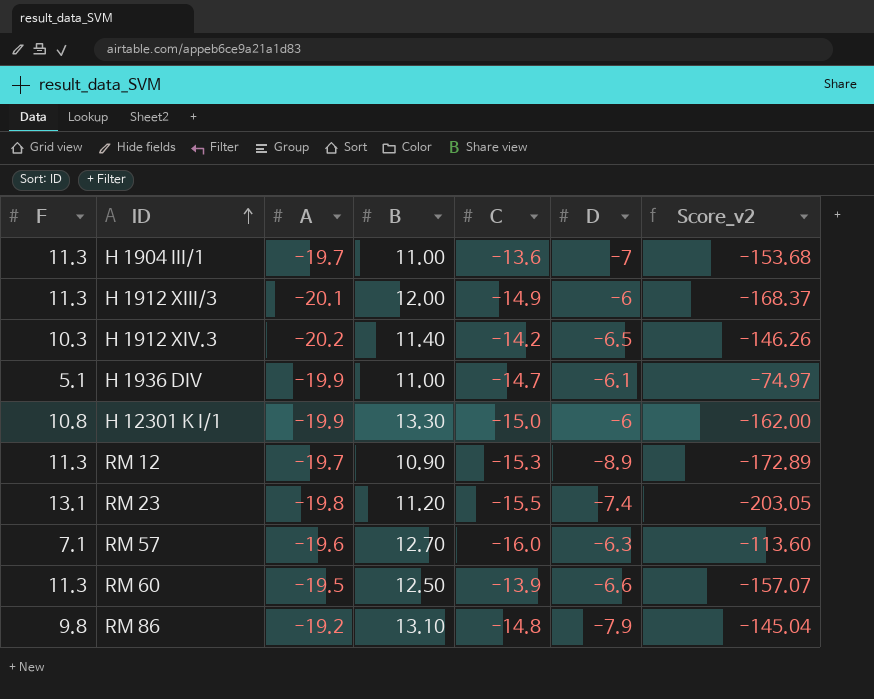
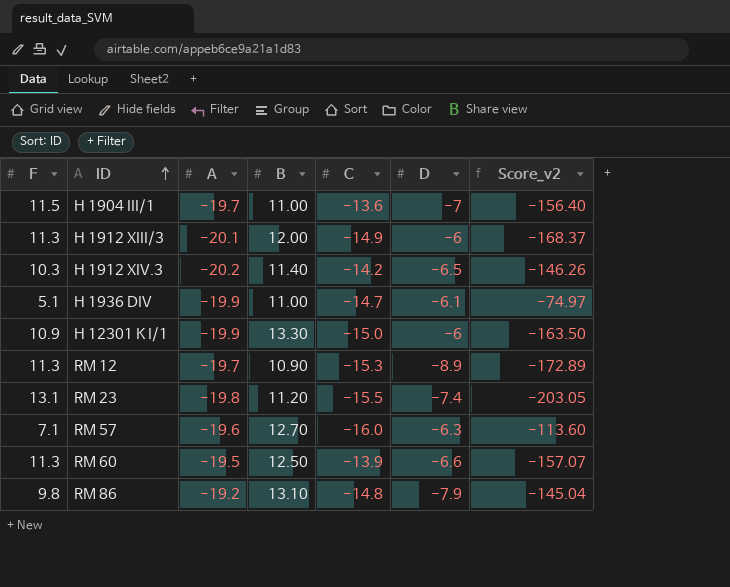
H 1904 III/1 | F: 11.3 -> 11.5
H 1904 III/1 | Score_v2: -153.68 -> -156.40
H 12301 K I/1 | F: 10.8 -> 10.9
H 12301 K I/1 | Score_v2: -162.00 -> -163.50

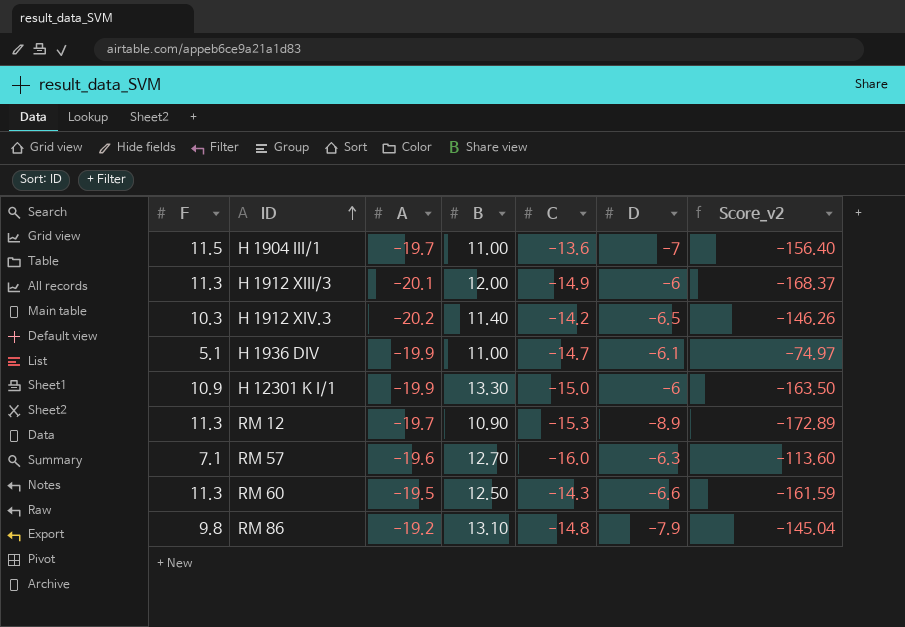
row RM 23: 13.1 | -19.8 | 11.20 | -15.5 | -7.4 | -203.05 -> none
RM 60 | C: -13.9 -> -14.3
RM 60 | Score_v2: -157.07 -> -161.59

